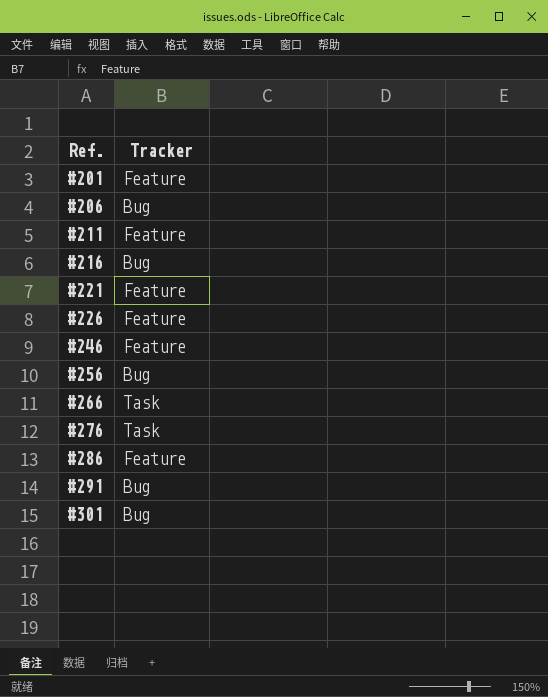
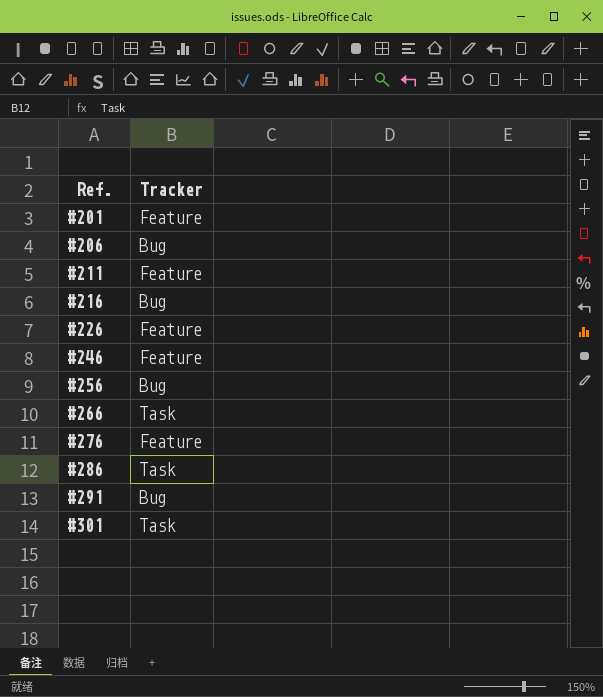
row #221: Feature -> none
#276 | Tracker: Task -> Feature
#286 | Tracker: Feature -> Task
#301 | Tracker: Bug -> Task

